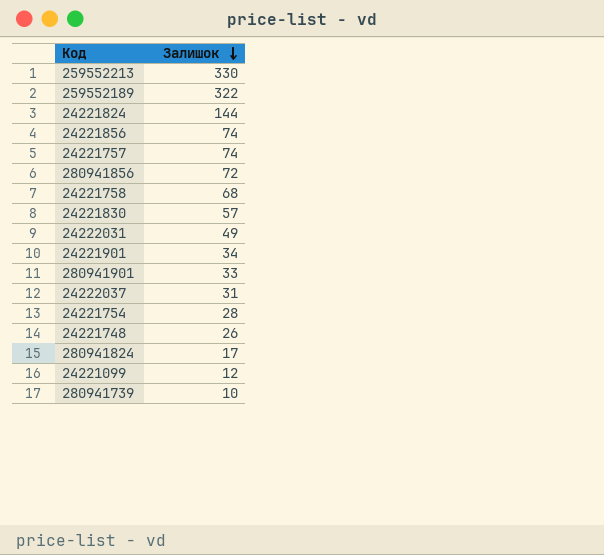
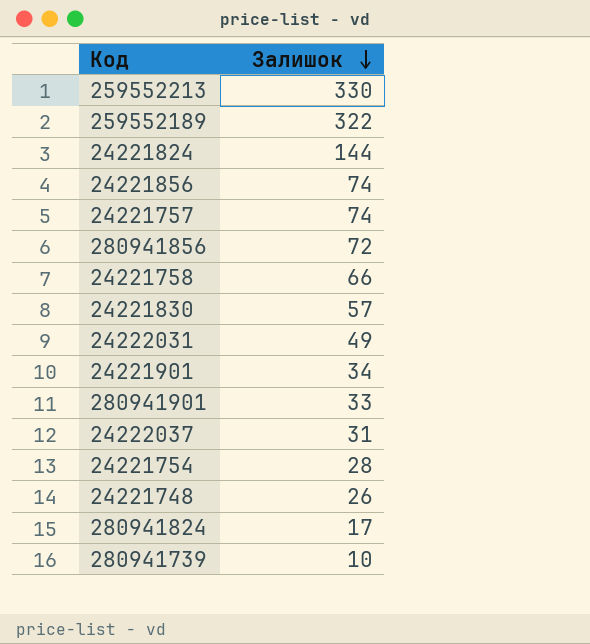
row 24221099: 12 -> none
24221758 | Залишок: 68 -> 66

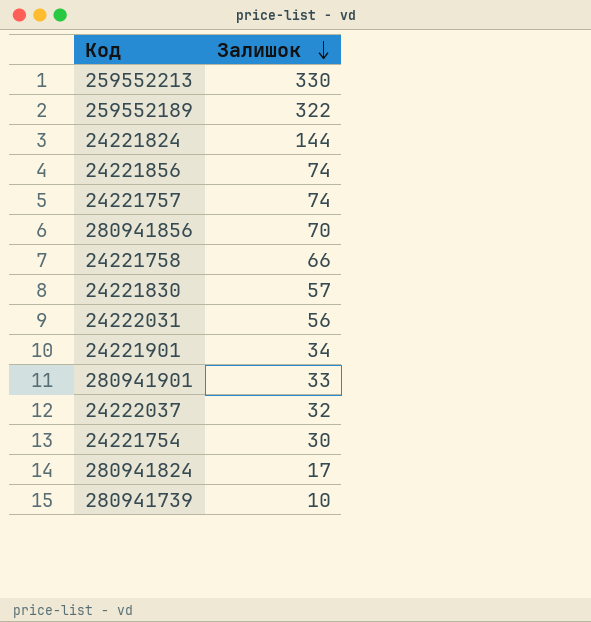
row 24221748: 26 -> none
280941856 | Залишок: 72 -> 70
24222031 | Залишок: 49 -> 56
24222037 | Залишок: 31 -> 32
24221754 | Залишок: 28 -> 30

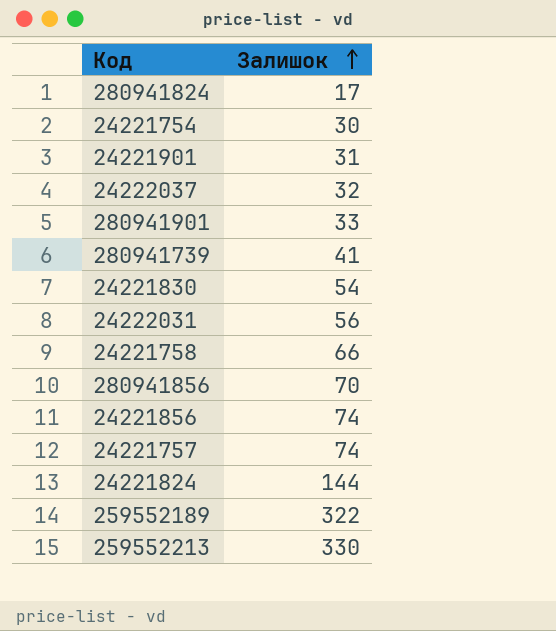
row order: Залишок descending -> Залишок ascending
24221901 | Залишок: 34 -> 31
280941739 | Залишок: 10 -> 41
24221830 | Залишок: 57 -> 54

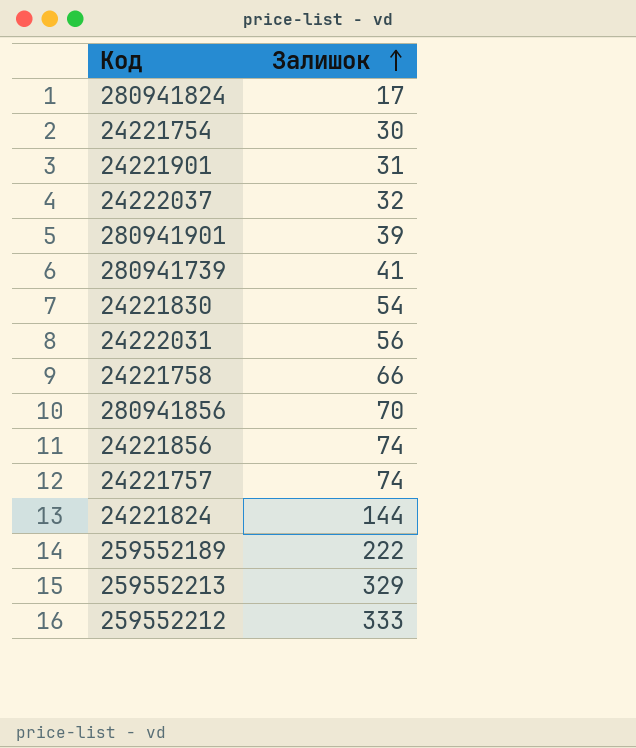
280941901 | Залишок: 33 -> 39
259552189 | Залишок: 322 -> 222
259552213 | Залишок: 330 -> 329
row 259552212: none -> 333

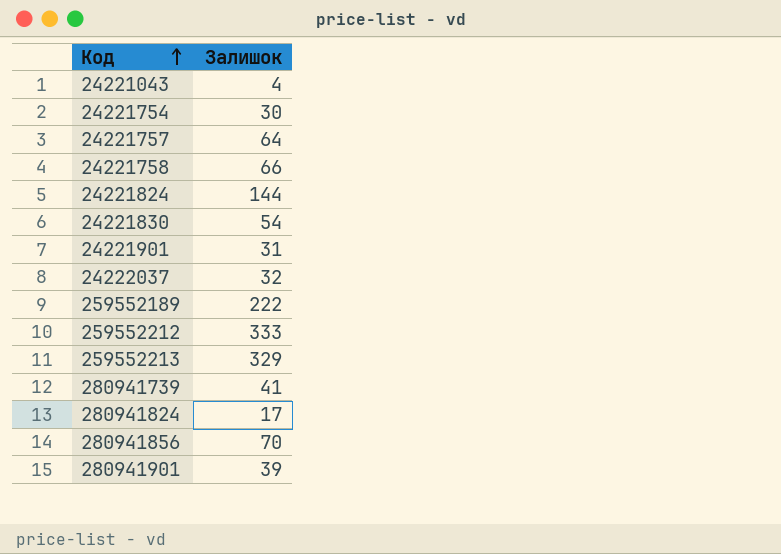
row order: Залишок ascending -> Код ascending
row 24222031: 56 -> none
row 24221856: 74 -> none
row 24221043: none -> 4
24221757 | Залишок: 74 -> 64

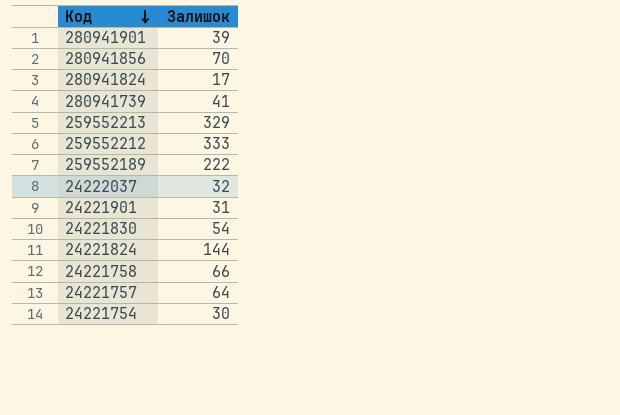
row order: Код ascending -> Код descending
row 24221043: 4 -> none

